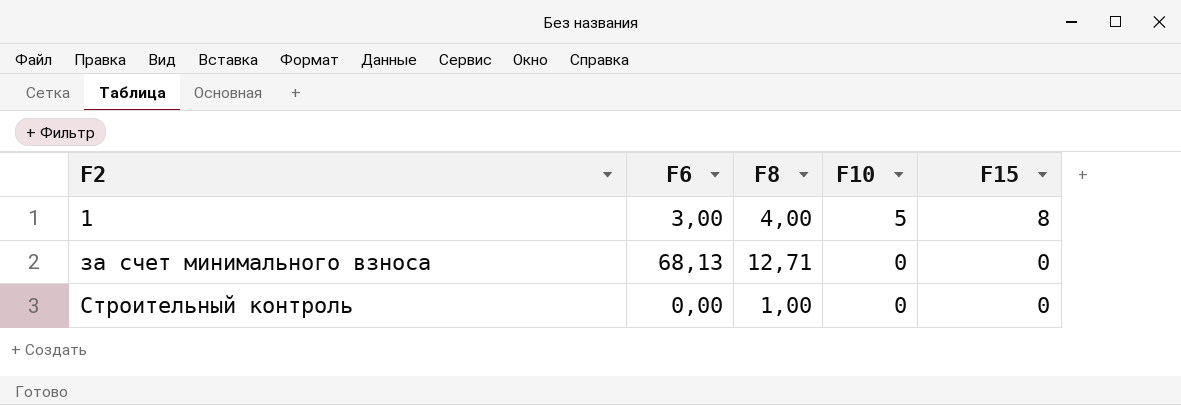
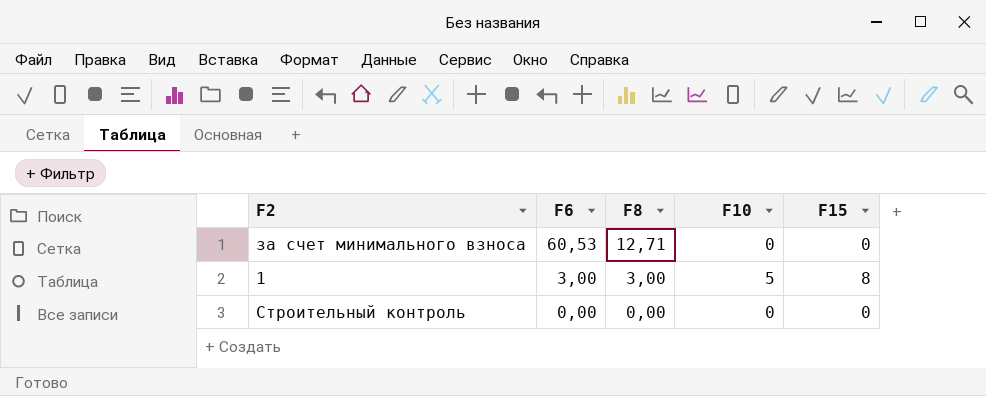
row order: F2 ascending -> F6 descending
за счет минимального взноса | F6: 68,13 -> 60,53
1 | F8: 4,00 -> 3,00
Строительный контроль | F8: 1,00 -> 0,00

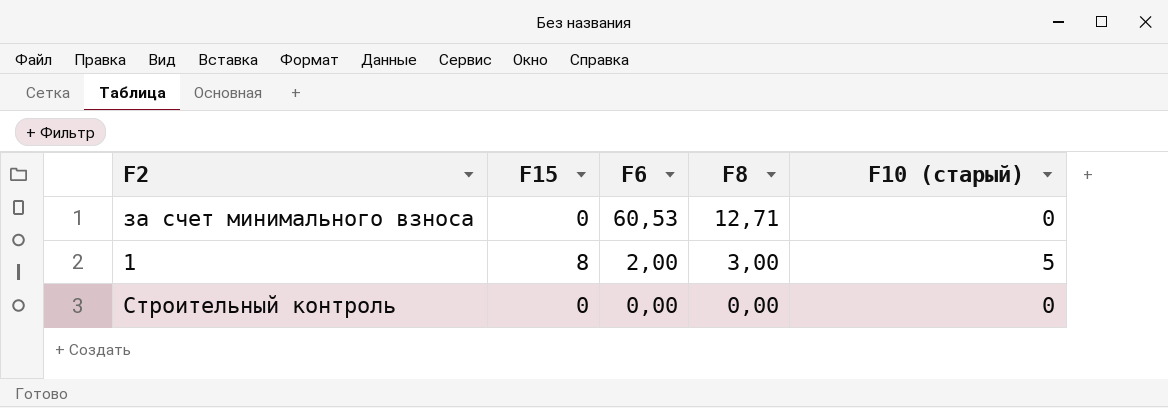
column F15 | position: 5 -> 2
column name: F10 -> F10 (старый)
1 | F6: 3,00 -> 2,00

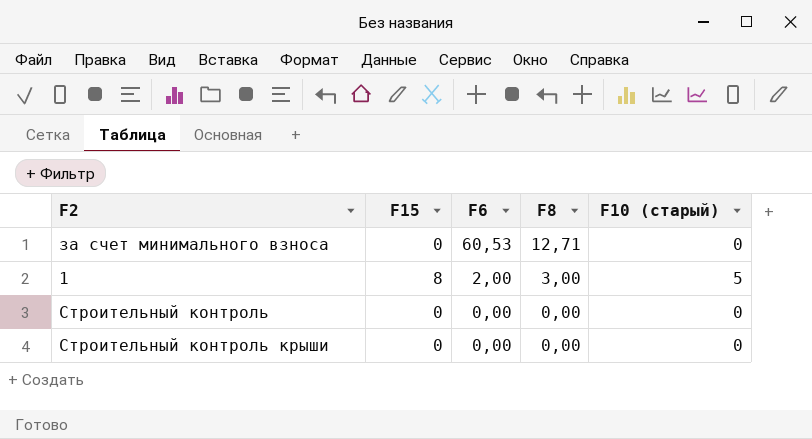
row Строительный контроль крыши: none -> 0 | 0,00 | 0,00 | 0

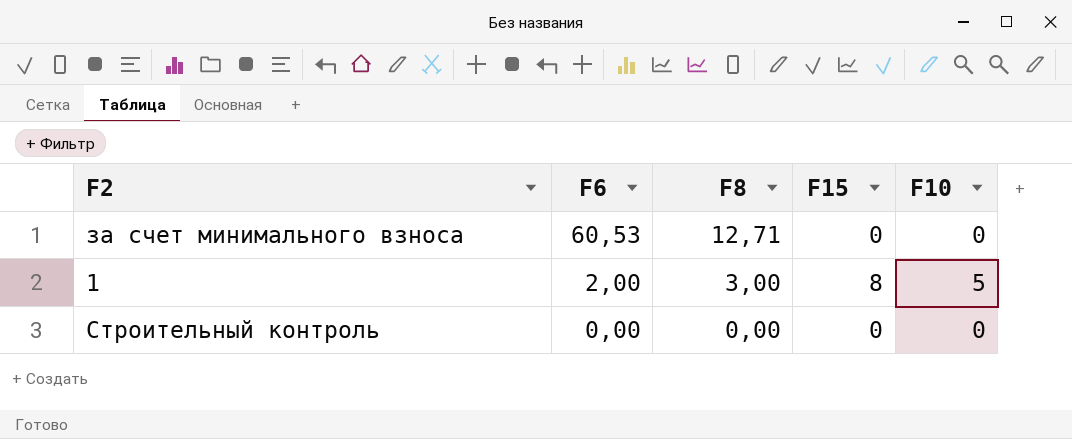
column F15 | position: 2 -> 4
column name: F10 (старый) -> F10
row Строительный контроль крыши: 0 | 0,00 | 0,00 | 0 -> none

